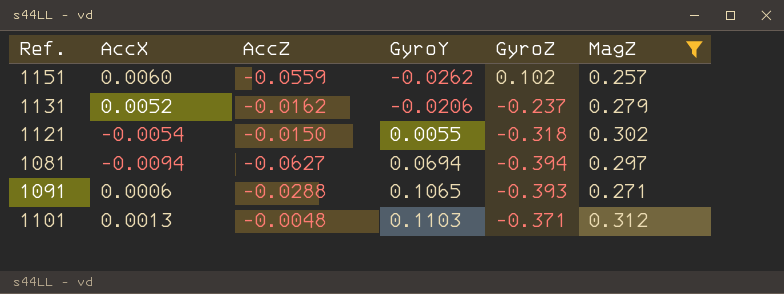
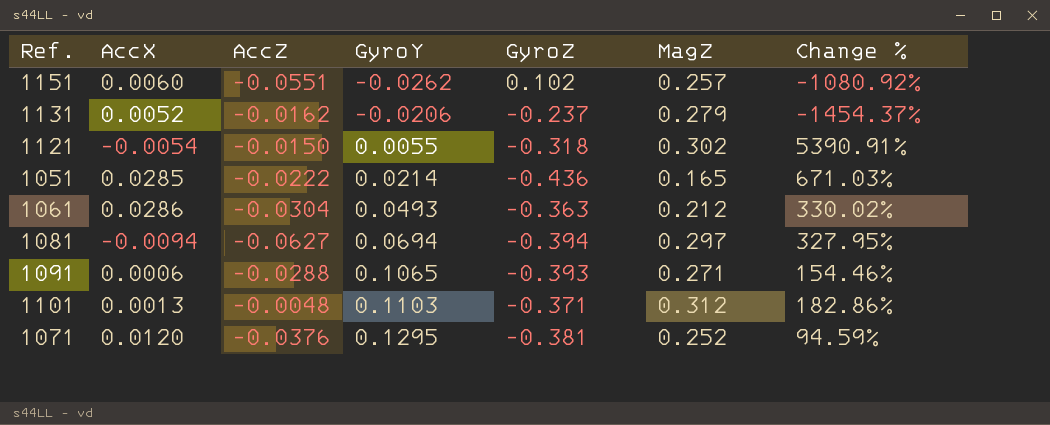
filter: MagZ >= 0.257 -> none
column Change % | formula: none -> ([MagZ] - [GyroY]) / [GyroY]
1151 | AccZ: -0.0559 -> -0.0551

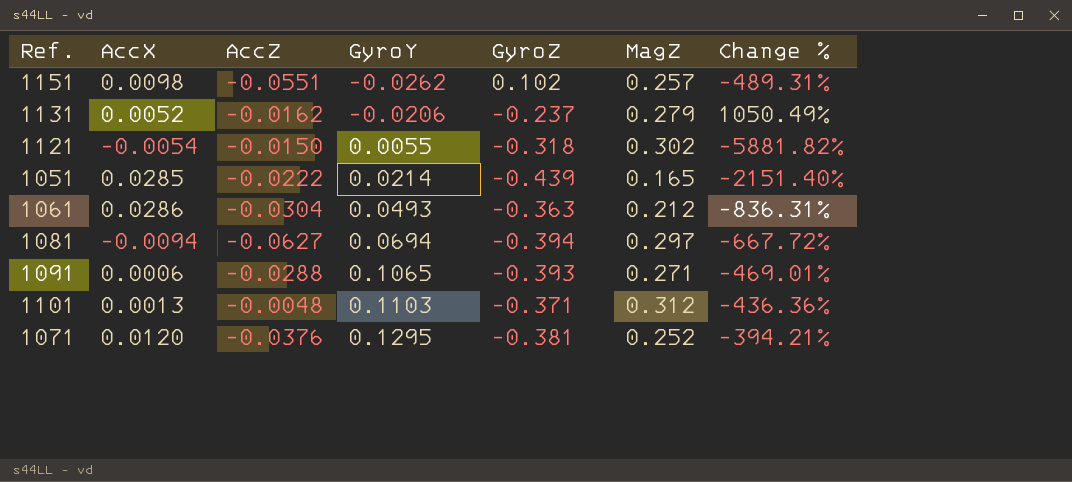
column Change % | formula: ([MagZ] - [GyroY]) / [GyroY] -> ([GyroZ] - [GyroY]) / [GyroY]
1151 | AccX: 0.0060 -> 0.0098
1051 | GyroZ: -0.436 -> -0.439

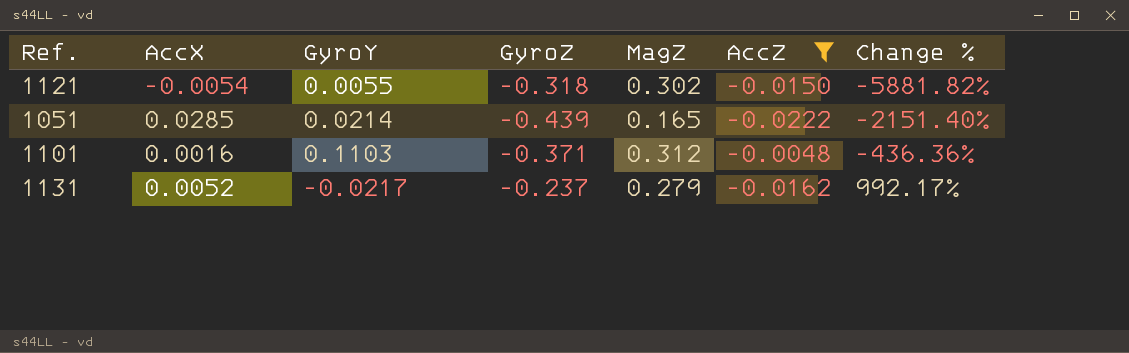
filter: none -> AccZ >= -0.0222
row order: GyroY ascending -> Change % ascending
column AccZ | position: 3 -> 6
1101 | AccX: 0.0013 -> 0.0016
1131 | GyroY: -0.0206 -> -0.0217
1131 | Change %: 1050.49% -> 992.17%

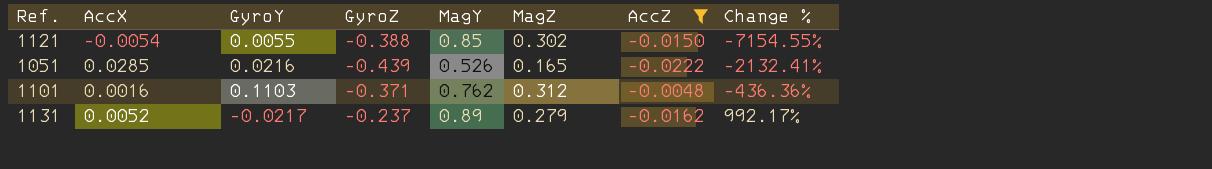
column MagY | position: none -> 5
1121 | GyroZ: -0.318 -> -0.388
1121 | Change %: -5881.82% -> -7154.55%
1051 | GyroY: 0.0214 -> 0.0216
1051 | Change %: -2151.40% -> -2132.41%

